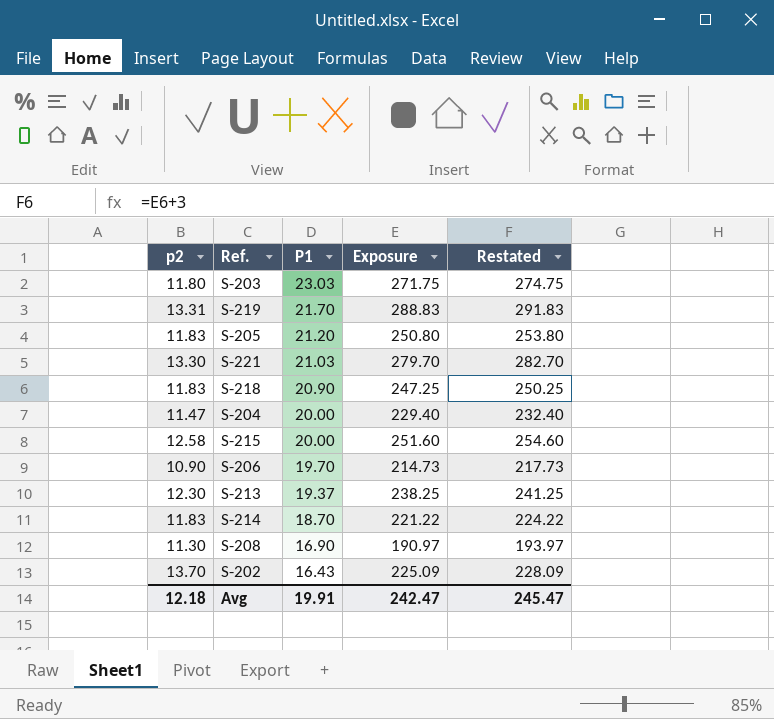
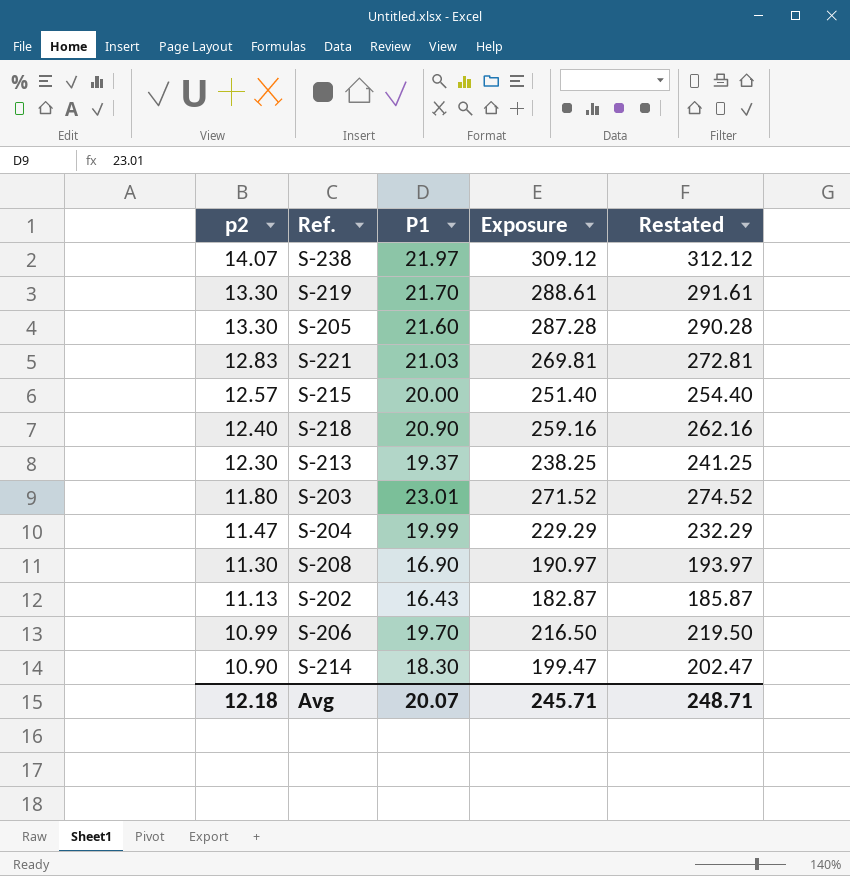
row order: P1 descending -> p2 descending
row S-238: none -> 14.07 | 21.97 | 309.12 | 312.12
S-219 | p2: 13.31 -> 13.30
S-219 | Exposure: 288.83 -> 288.61
S-219 | Restated: 291.83 -> 291.61
S-205 | p2: 11.83 -> 13.30
S-205 | P1: 21.20 -> 21.60
S-205 | Exposure: 250.80 -> 287.28
S-205 | Restated: 253.80 -> 290.28
S-221 | p2: 13.30 -> 12.83
S-221 | Exposure: 279.70 -> 269.81
S-221 | Restated: 282.70 -> 272.81
S-215 | p2: 12.58 -> 12.57
S-215 | Exposure: 251.60 -> 251.40
S-215 | Restated: 254.60 -> 254.40
S-218 | p2: 11.83 -> 12.40
S-218 | Exposure: 247.25 -> 259.16
S-218 | Restated: 250.25 -> 262.16
S-203 | P1: 23.03 -> 23.01
S-203 | Exposure: 271.75 -> 271.52
S-203 | Restated: 274.75 -> 274.52
S-204 | P1: 20.00 -> 19.99
S-204 | Exposure: 229.40 -> 229.29
S-204 | Restated: 232.40 -> 232.29
S-202 | p2: 13.70 -> 11.13
S-202 | Exposure: 225.09 -> 182.87
S-202 | Restated: 228.09 -> 185.87
S-206 | p2: 10.90 -> 10.99
S-206 | Exposure: 214.73 -> 216.50
S-206 | Restated: 217.73 -> 219.50
S-214 | p2: 11.83 -> 10.90
S-214 | P1: 18.70 -> 18.30
S-214 | Exposure: 221.22 -> 199.47
S-214 | Restated: 224.22 -> 202.47
Avg | P1: 19.91 -> 20.07
Avg | Exposure: 242.47 -> 245.71
Avg | Restated: 245.47 -> 248.71

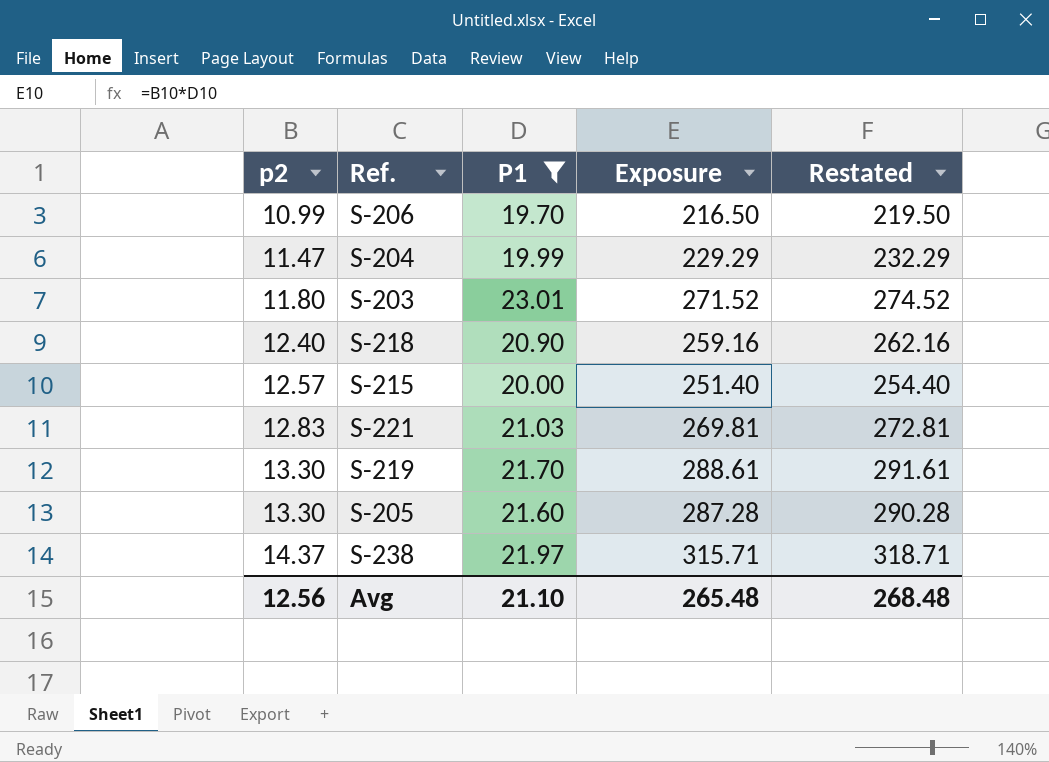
filter: none -> P1 >= 19.70
row order: p2 descending -> p2 ascending
S-238 | p2: 14.07 -> 14.37
S-238 | Exposure: 309.12 -> 315.71
S-238 | Restated: 312.12 -> 318.71
Avg | p2: 12.18 -> 12.56
Avg | P1: 20.07 -> 21.10
Avg | Exposure: 245.71 -> 265.48
Avg | Restated: 248.71 -> 268.48

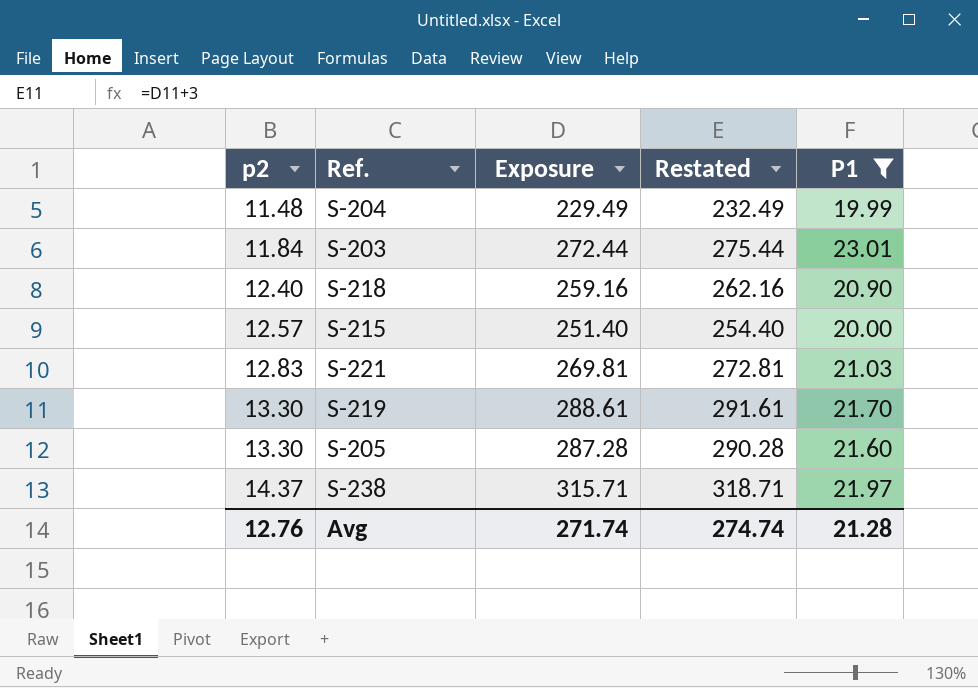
column P1 | position: 3 -> 5
row S-206: 10.99 | 19.70 | 216.50 | 219.50 -> none
S-204 | p2: 11.47 -> 11.48
S-204 | Exposure: 229.29 -> 229.49
S-204 | Restated: 232.29 -> 232.49
S-203 | p2: 11.80 -> 11.84
S-203 | Exposure: 271.52 -> 272.44
S-203 | Restated: 274.52 -> 275.44
Avg | p2: 12.56 -> 12.76
Avg | Exposure: 265.48 -> 271.74
Avg | Restated: 268.48 -> 274.74
Avg | P1: 21.10 -> 21.28

